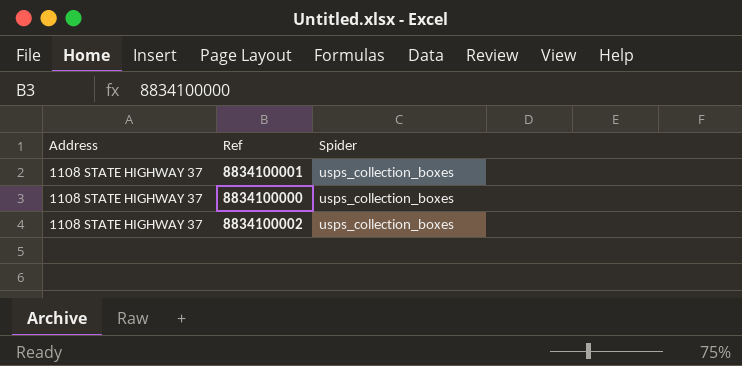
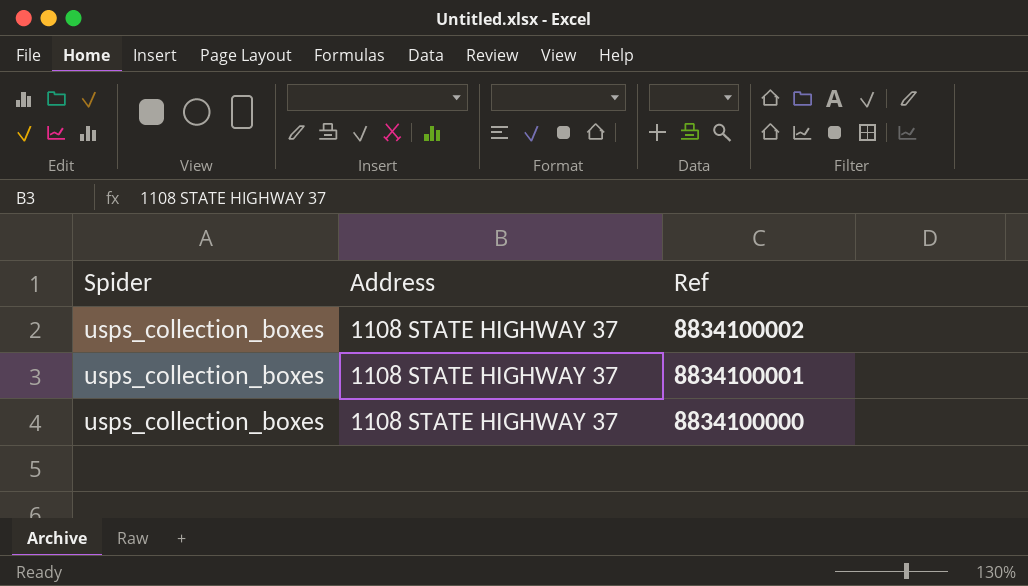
row order: none -> Ref descending
column Spider | position: 3 -> 1

